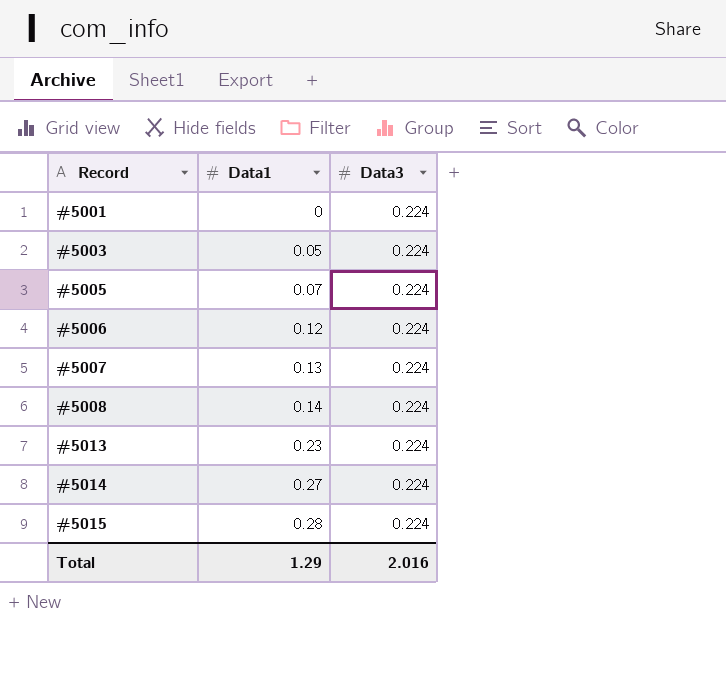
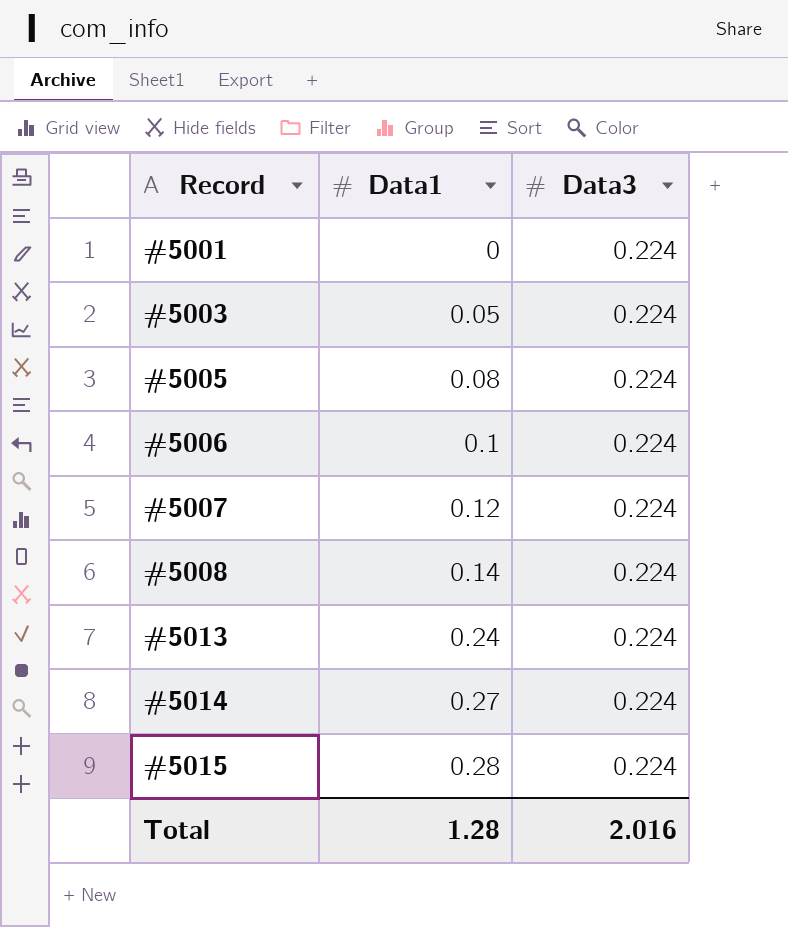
#5005 | Data1: 0.07 -> 0.08
#5006 | Data1: 0.12 -> 0.1
#5007 | Data1: 0.13 -> 0.12
#5013 | Data1: 0.23 -> 0.24
Total | Data1: 1.29 -> 1.28

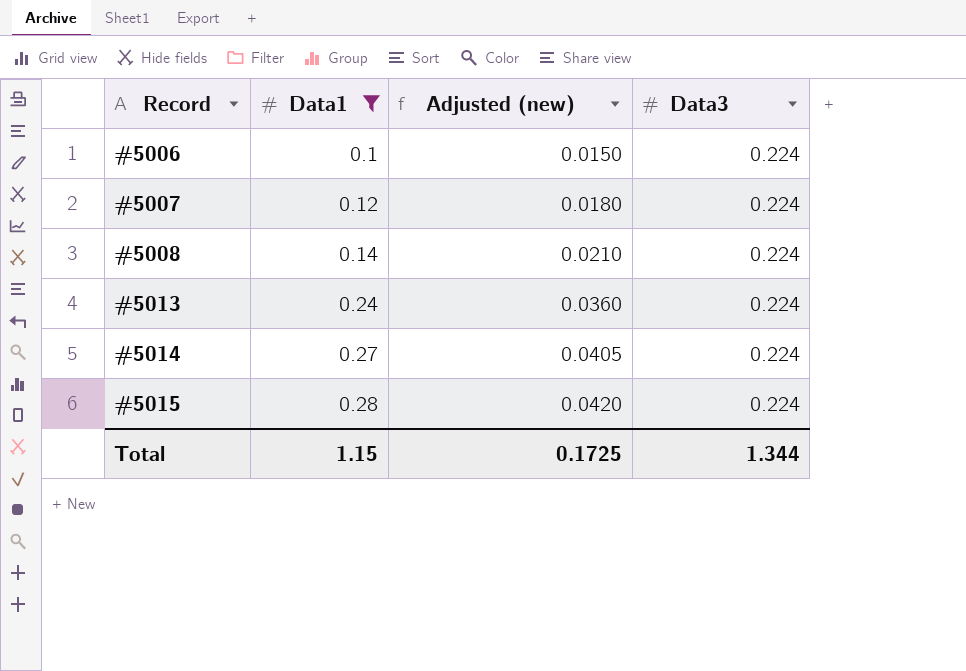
filter: none -> Data1 >= 0.1
column Adjusted (new) | formula: none -> [Data1] * 0.15
Total | Data1: 1.28 -> 1.15
Total | Data3: 2.016 -> 1.344

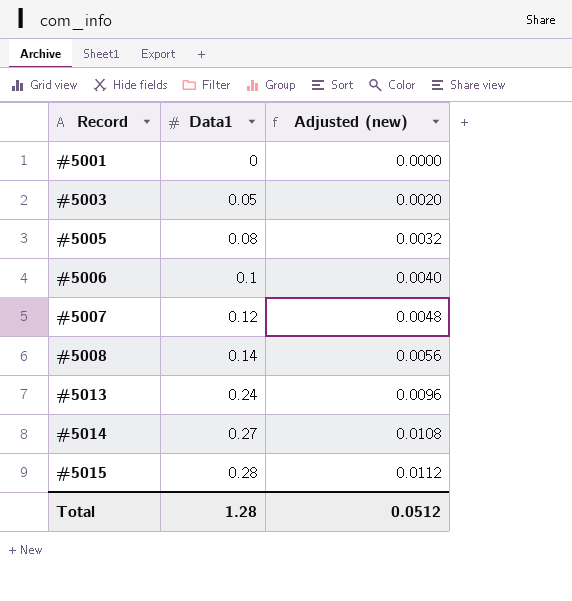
filter: Data1 >= 0.1 -> none
column Data3 | position: 4 -> none
column Adjusted (new) | formula: [Data1] * 0.15 -> [Data1] * 0.04
Total | Data1: 1.15 -> 1.28
Total | Adjusted (new): 0.1725 -> 0.0512

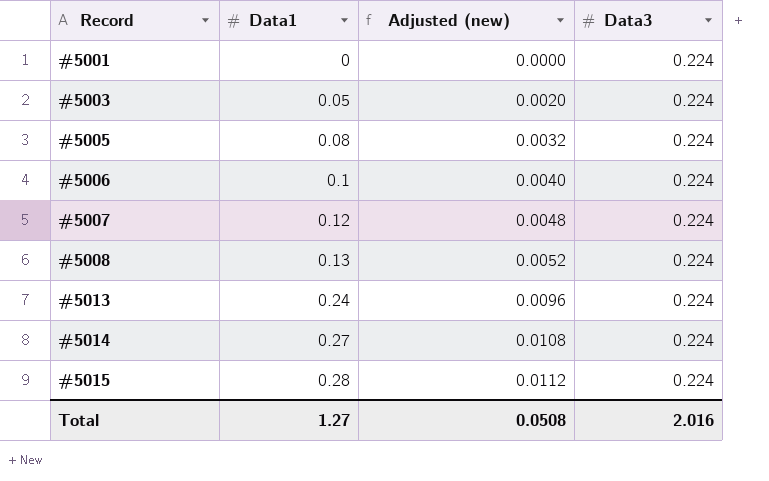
column Data3 | position: none -> 4
#5008 | Data1: 0.14 -> 0.13
#5008 | Adjusted (new): 0.0056 -> 0.0052
Total | Data1: 1.28 -> 1.27
Total | Adjusted (new): 0.0512 -> 0.0508

